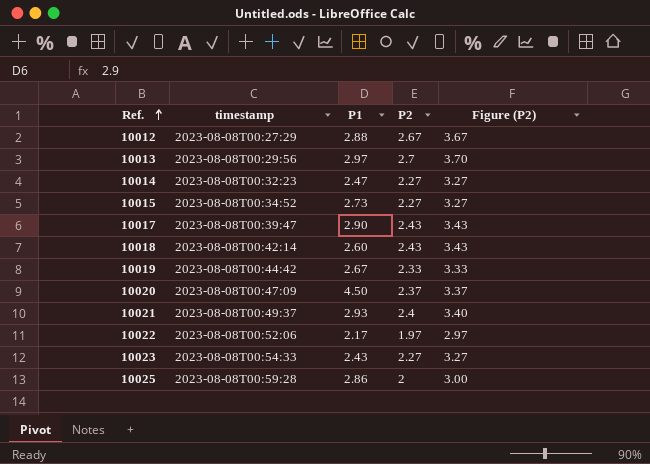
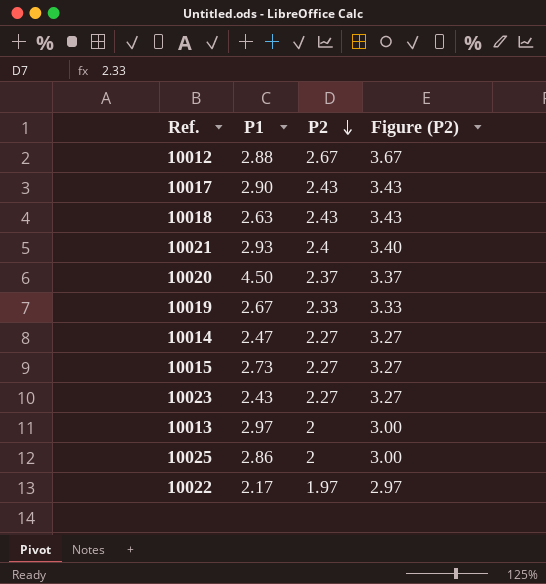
row order: Ref. ascending -> P2 descending
column timestamp | position: 2 -> none
10018 | P1: 2.60 -> 2.63
10013 | P2: 2.7 -> 2
10013 | Figure (P2): 3.70 -> 3.00

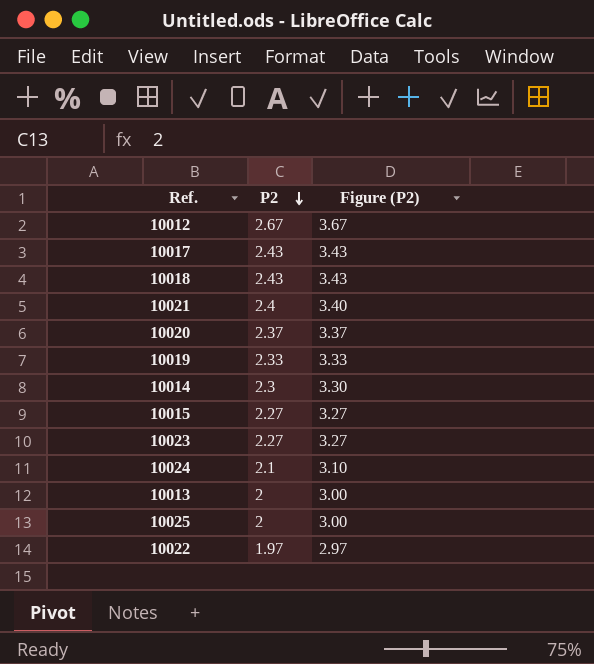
column P1 | position: 2 -> none
10014 | P2: 2.27 -> 2.3
10014 | Figure (P2): 3.27 -> 3.30
row 10024: none -> 2.1 | 3.10

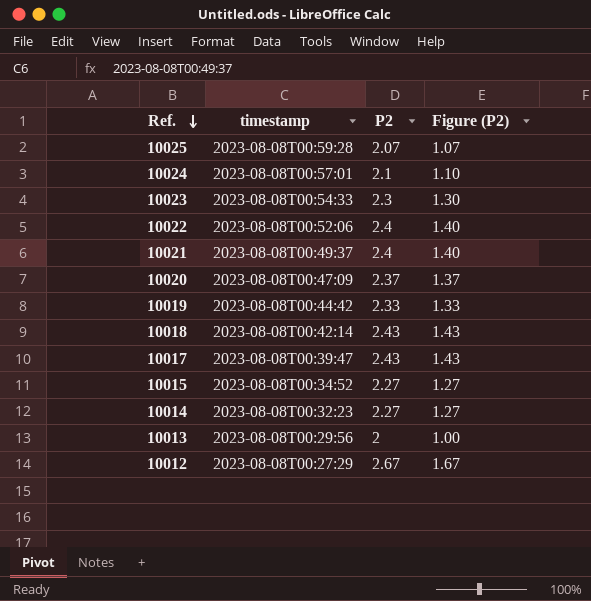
row order: P2 descending -> Ref. descending
column timestamp | position: none -> 2
column Figure (P2) | formula: [P2] + 1 -> [P2] - 1
10025 | P2: 2 -> 2.07
10023 | P2: 2.27 -> 2.3
10022 | P2: 1.97 -> 2.4
10014 | P2: 2.3 -> 2.27

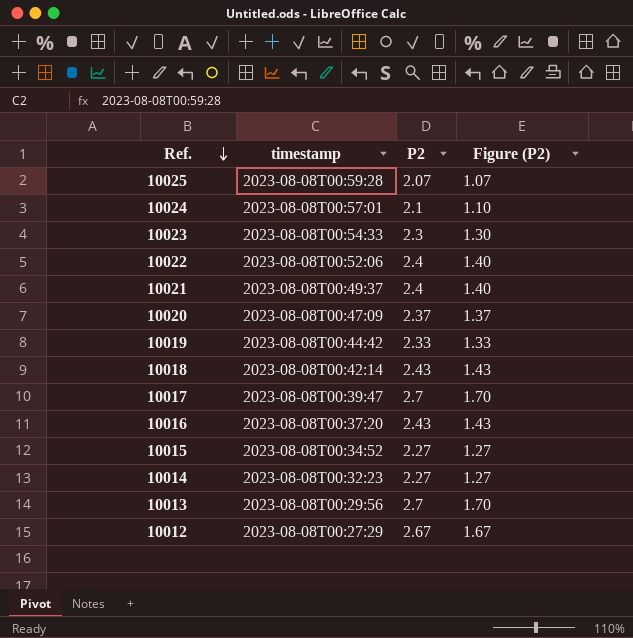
10017 | P2: 2.43 -> 2.7
10017 | Figure (P2): 1.43 -> 1.70
row 10016: none -> 2023-08-08T00:37:20 | 2.43 | 1.43
10013 | P2: 2 -> 2.7
10013 | Figure (P2): 1.00 -> 1.70

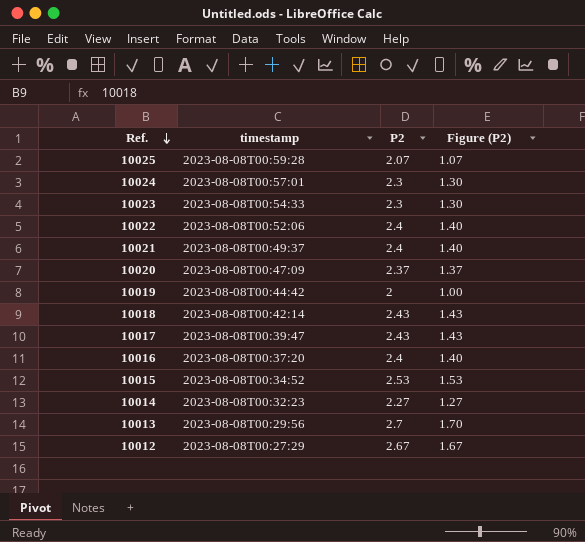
10024 | P2: 2.1 -> 2.3
10024 | Figure (P2): 1.10 -> 1.30
10019 | P2: 2.33 -> 2
10019 | Figure (P2): 1.33 -> 1.00
10017 | P2: 2.7 -> 2.43
10017 | Figure (P2): 1.70 -> 1.43
10016 | P2: 2.43 -> 2.4
10016 | Figure (P2): 1.43 -> 1.40
10015 | P2: 2.27 -> 2.53
10015 | Figure (P2): 1.27 -> 1.53

